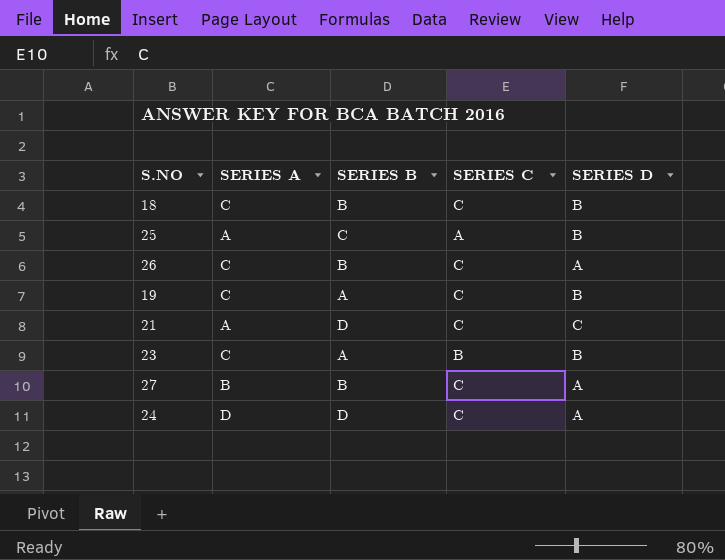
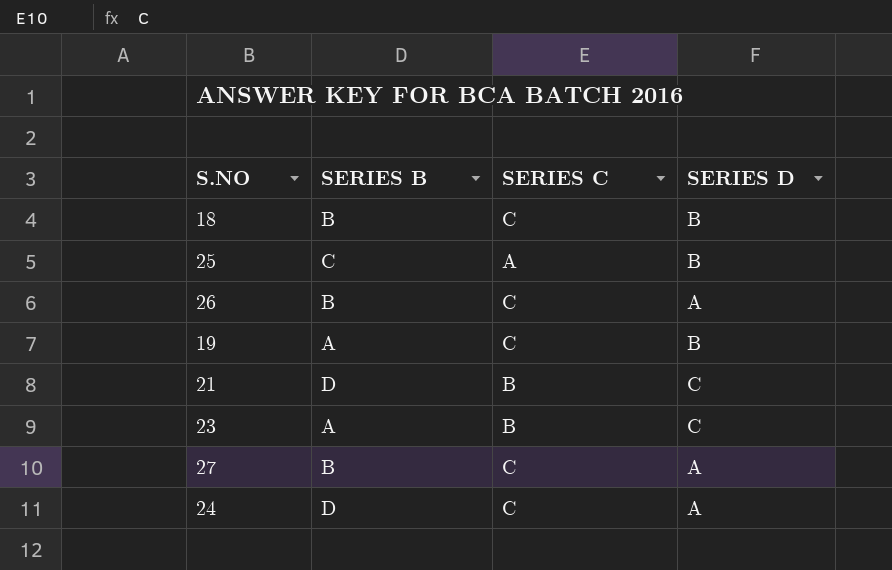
column SERIES A | position: 2 -> none
21 | SERIES C: C -> B
23 | SERIES D: B -> C

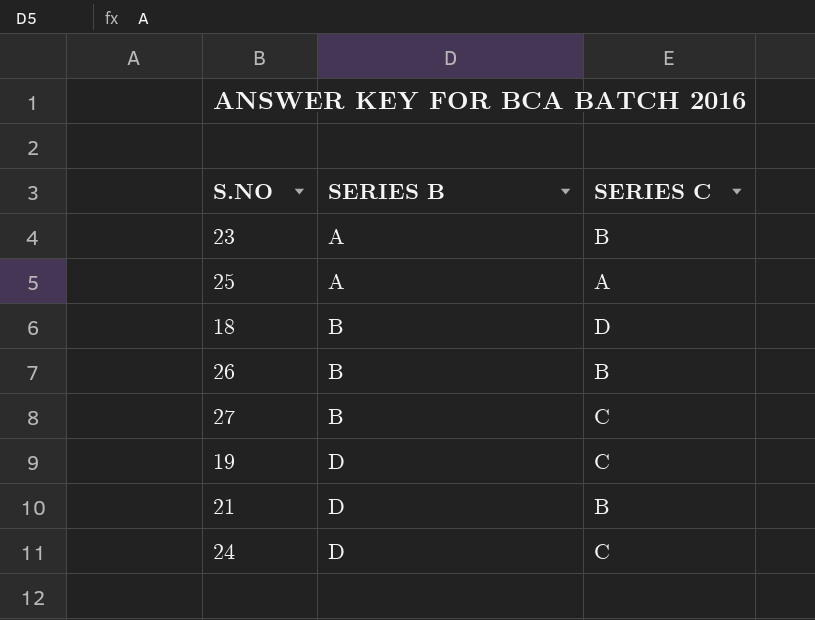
row order: none -> SERIES B ascending
column SERIES D | position: 4 -> none
25 | SERIES B: C -> A
18 | SERIES C: C -> D
26 | SERIES C: C -> B
19 | SERIES B: A -> D

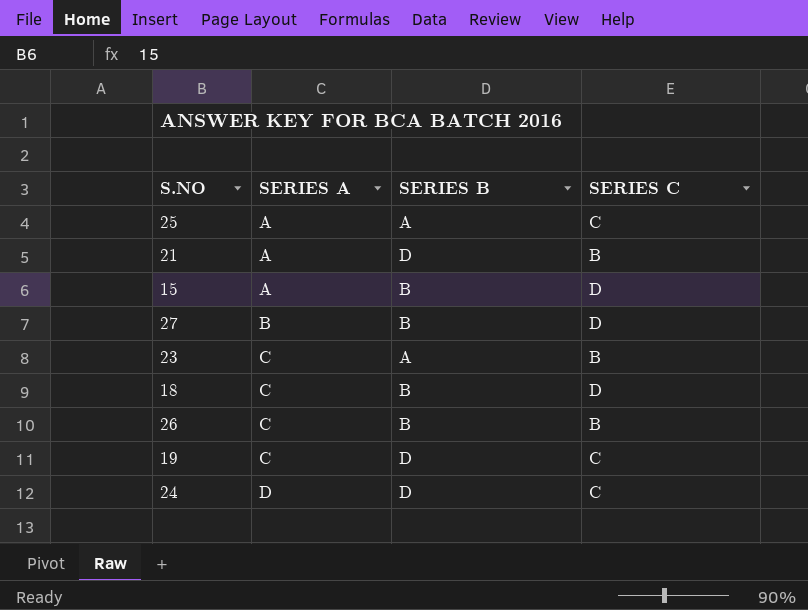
row order: SERIES B ascending -> SERIES A ascending
column SERIES A | position: none -> 2
25 | SERIES C: A -> C
row 15: none -> A | B | D
27 | SERIES C: C -> D

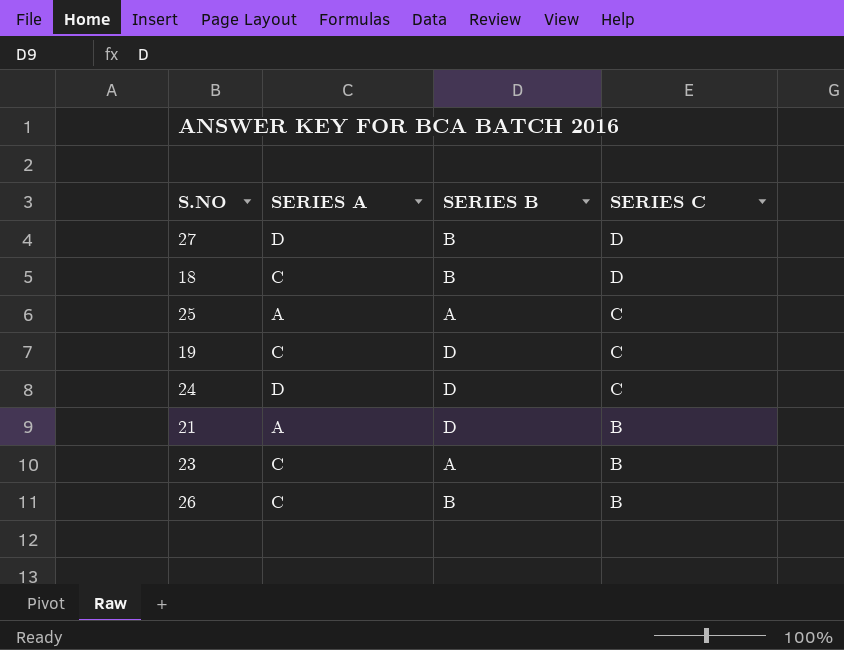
row order: SERIES A ascending -> SERIES C descending
row 15: A | B | D -> none
27 | SERIES A: B -> D

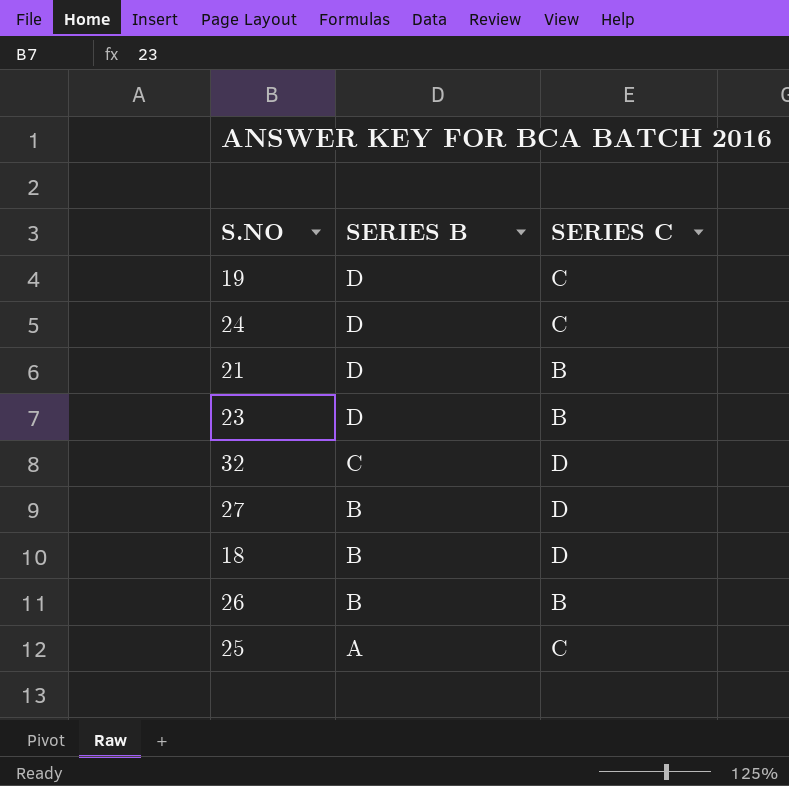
row order: SERIES C descending -> SERIES B descending
column SERIES A | position: 2 -> none
23 | SERIES B: A -> D
row 32: none -> C | D

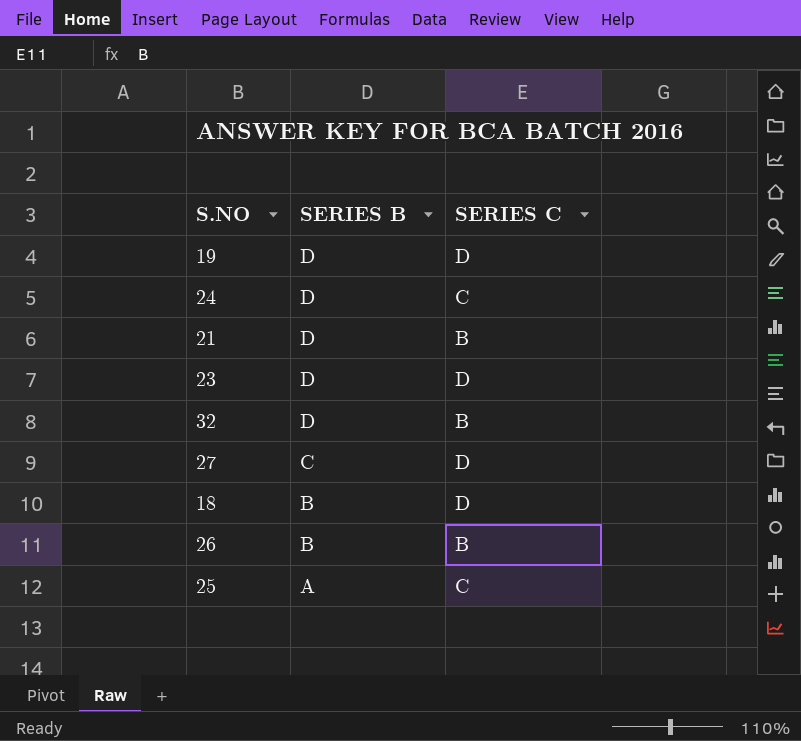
19 | SERIES C: C -> D
23 | SERIES C: B -> D
32 | SERIES B: C -> D
32 | SERIES C: D -> B
27 | SERIES B: B -> C

